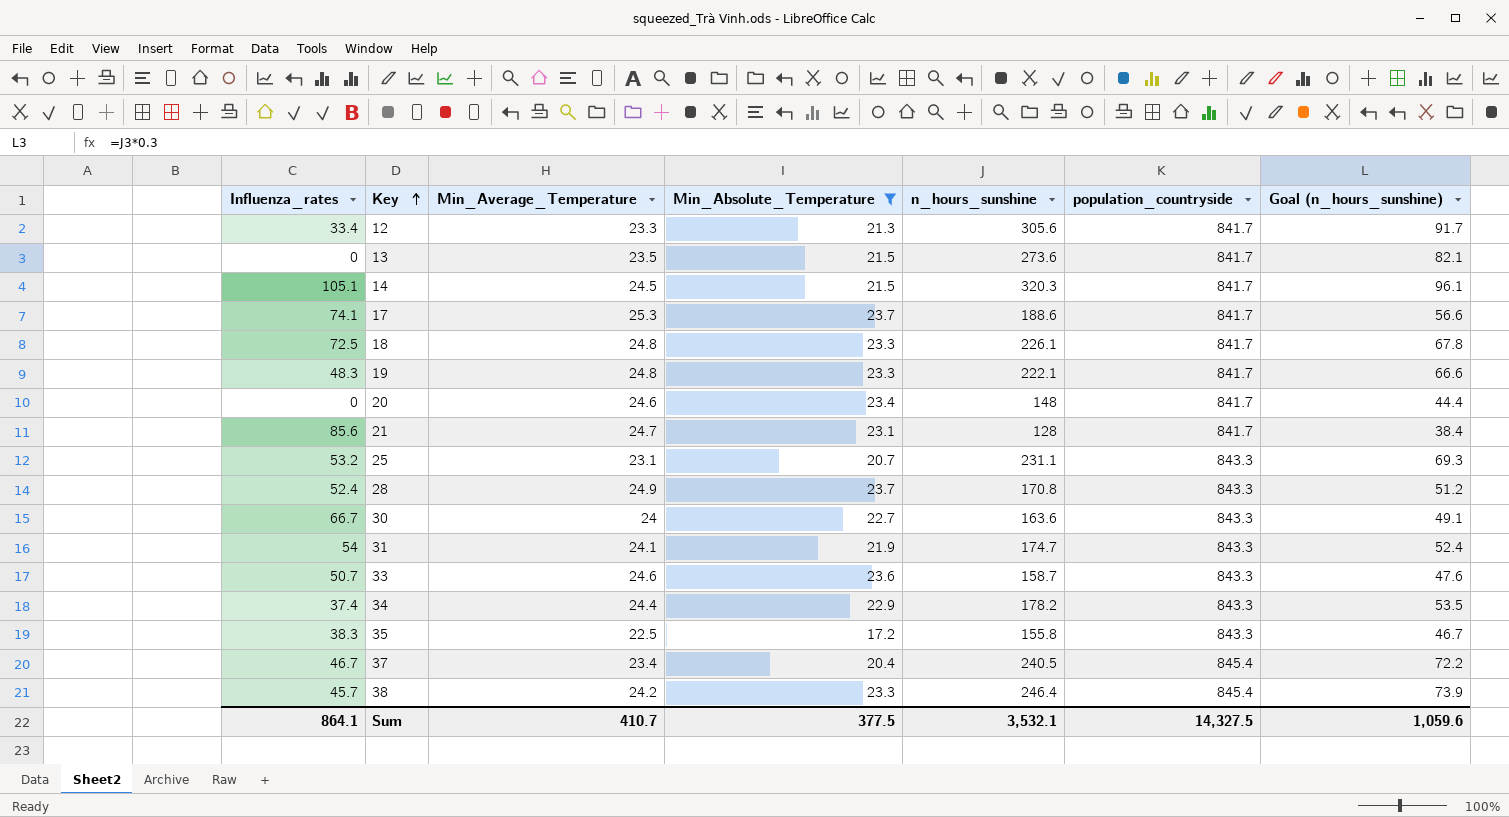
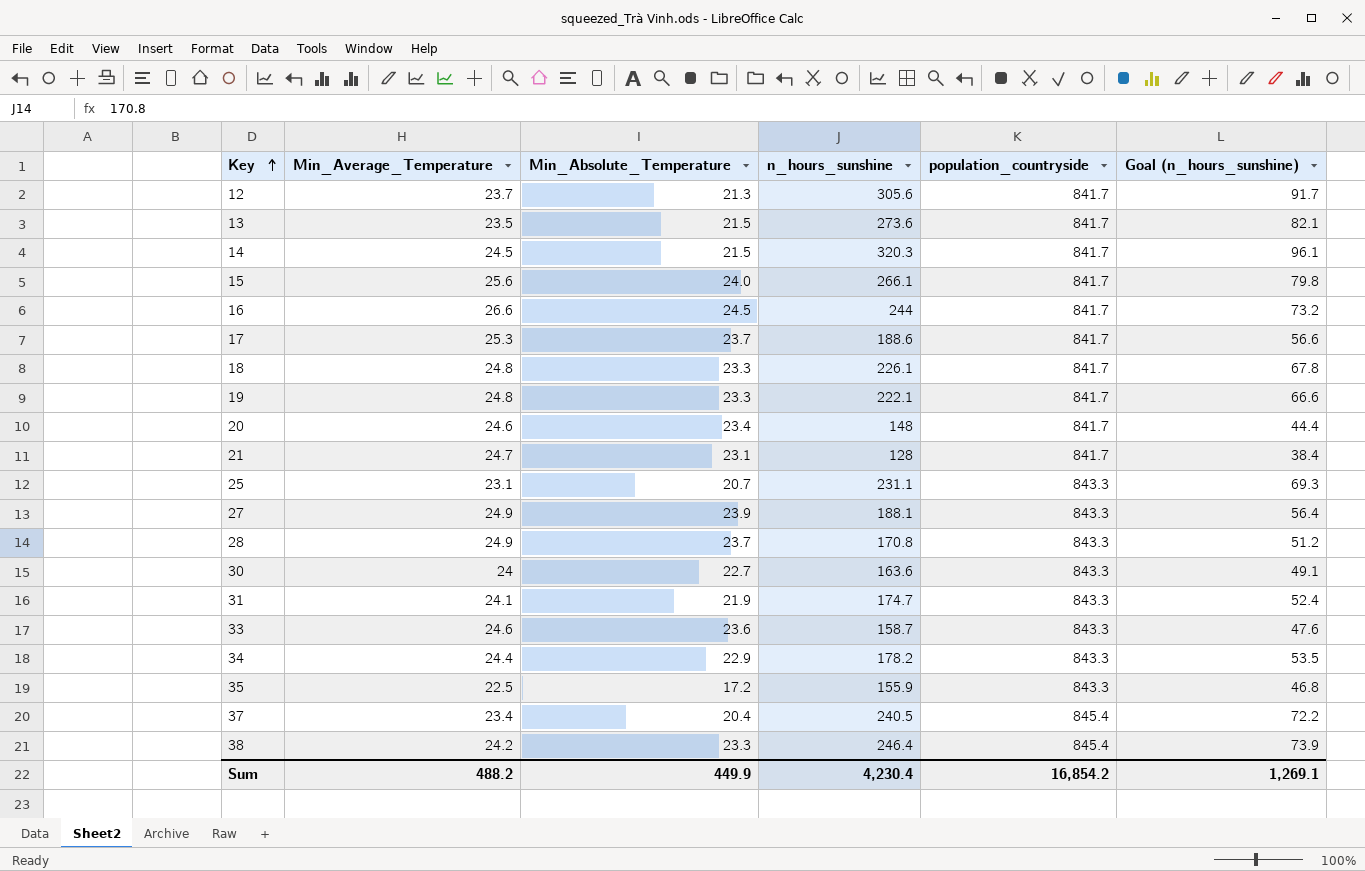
filter: Min_Absolute_Temperature <= 23.7 -> none
column Influenza_rates | position: 1 -> none
12 | Min_Average_Temperature: 23.3 -> 23.7
35 | n_hours_sunshine: 155.8 -> 155.9
35 | Goal (n_hours_sunshine): 46.7 -> 46.8
Sum | Min_Average_Temperature: 410.7 -> 488.2
Sum | Min_Absolute_Temperature: 377.5 -> 449.9
Sum | n_hours_sunshine: 3,532.1 -> 4,230.4
Sum | population_countryside: 14,327.5 -> 16,854.2
Sum | Goal (n_hours_sunshine): 1,059.6 -> 1,269.1

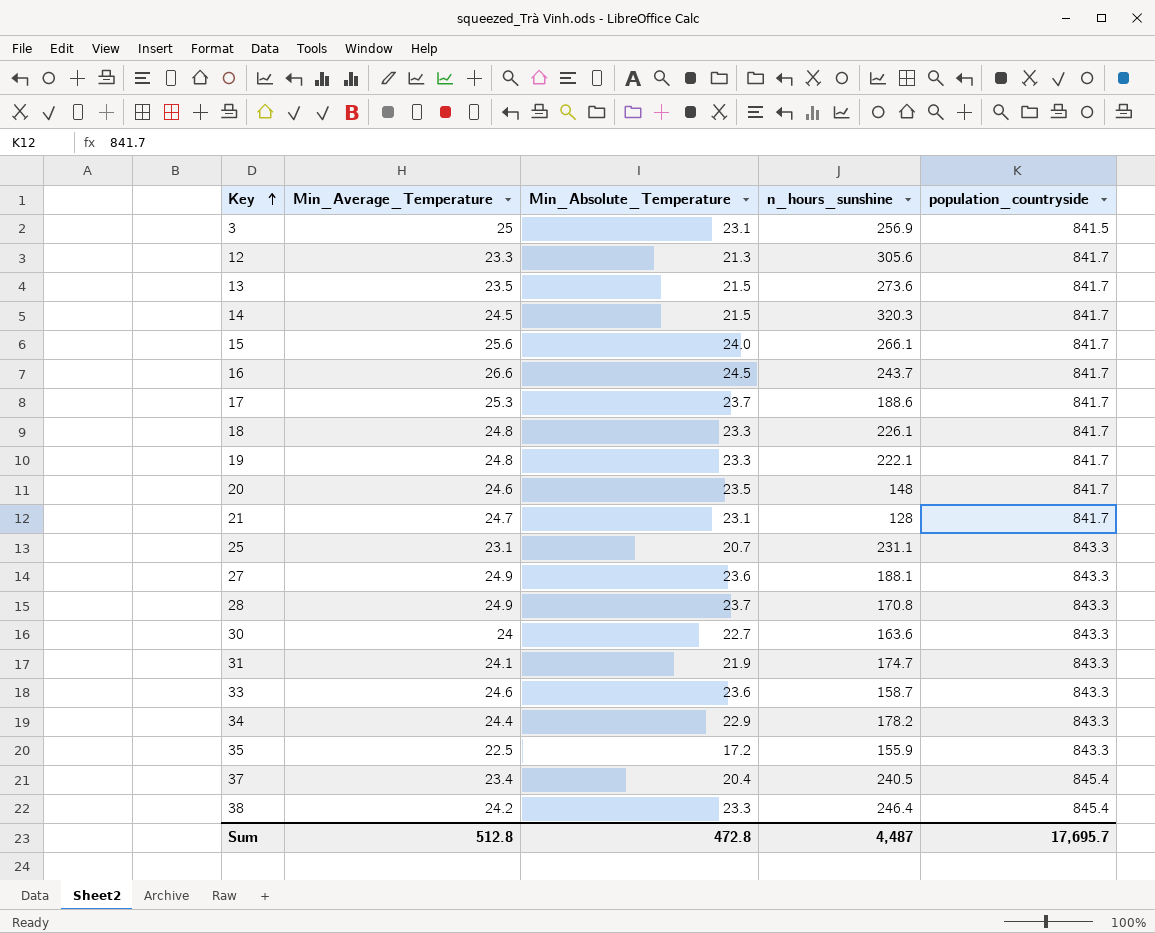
column Goal (n_hours_sunshine) | formula: [n_hours_sunshine] * 0.3 -> none
row 3: none -> 25 | 23.1 | 256.9 | 841.5
12 | Min_Average_Temperature: 23.7 -> 23.3
16 | n_hours_sunshine: 244 -> 243.7
20 | Min_Absolute_Temperature: 23.4 -> 23.5
27 | Min_Absolute_Temperature: 23.9 -> 23.6
Sum | Min_Average_Temperature: 488.2 -> 512.8
Sum | Min_Absolute_Temperature: 449.9 -> 472.8
Sum | n_hours_sunshine: 4,230.4 -> 4,487
Sum | population_countryside: 16,854.2 -> 17,695.7

